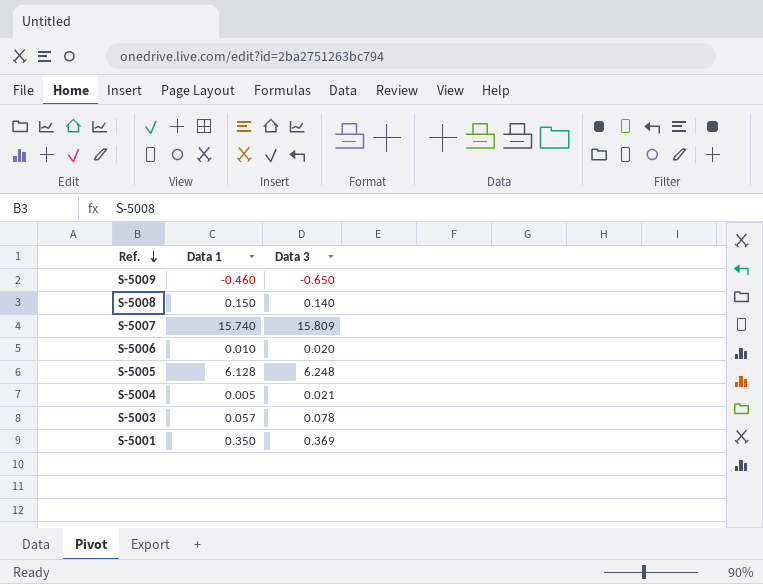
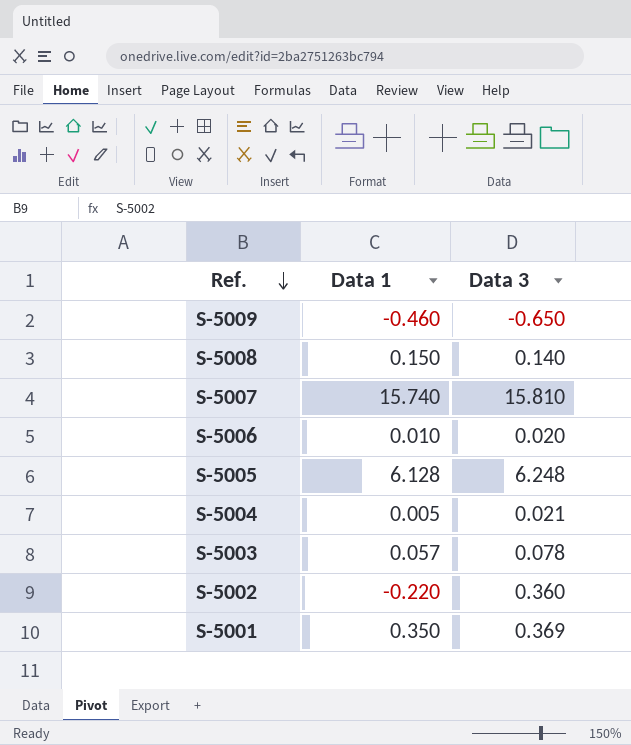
S-5007 | Data 3: 15.809 -> 15.810
row S-5002: none -> -0.220 | 0.360

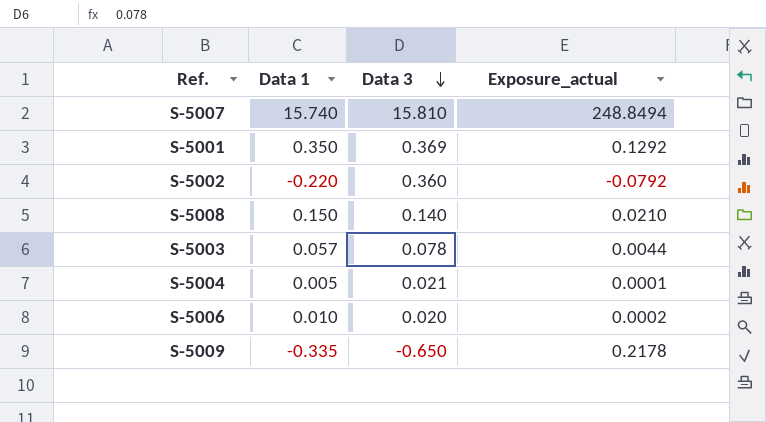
row order: Ref. descending -> Data 3 descending
column Exposure_actual | formula: none -> [Data 1] * [Data 3]
row S-5005: 6.128 | 6.248 -> none
S-5009 | Data 1: -0.460 -> -0.335

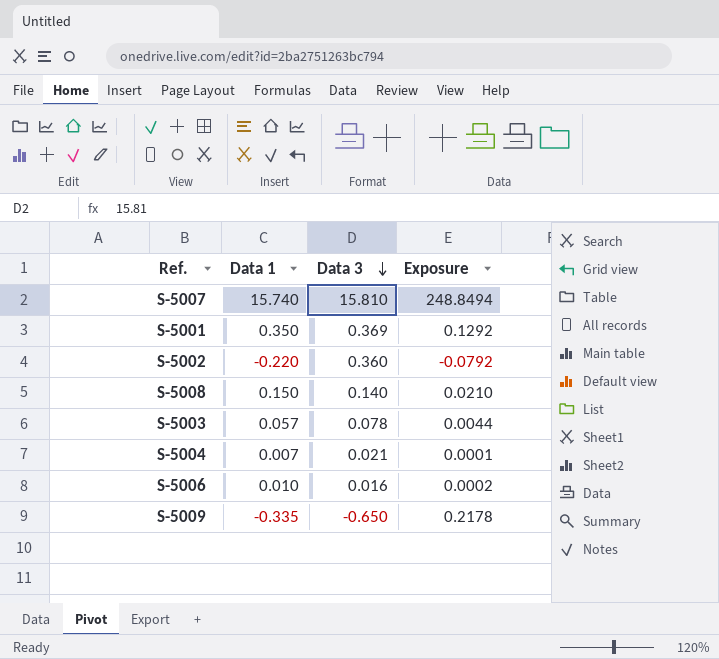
column name: Exposure_actual -> Exposure
S-5004 | Data 1: 0.005 -> 0.007
S-5006 | Data 3: 0.020 -> 0.016

